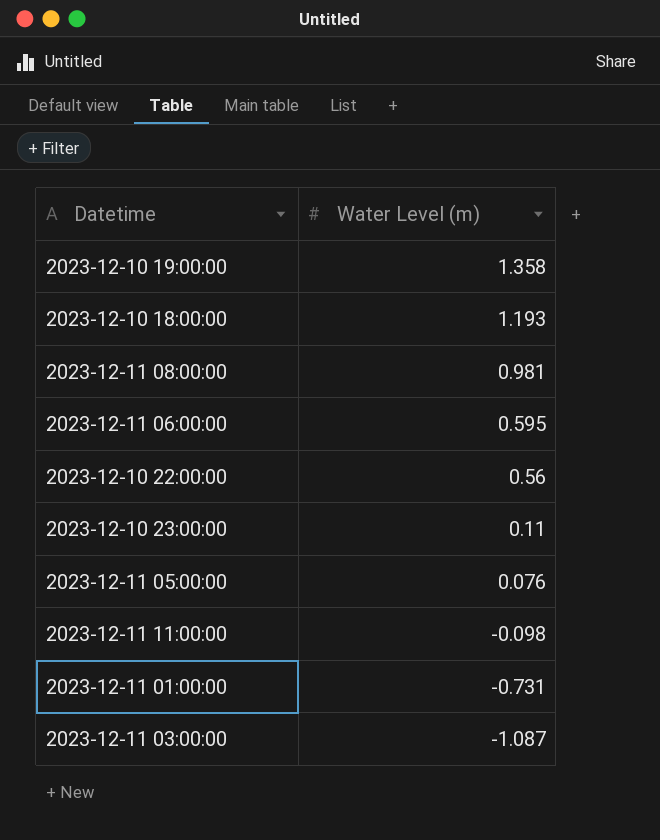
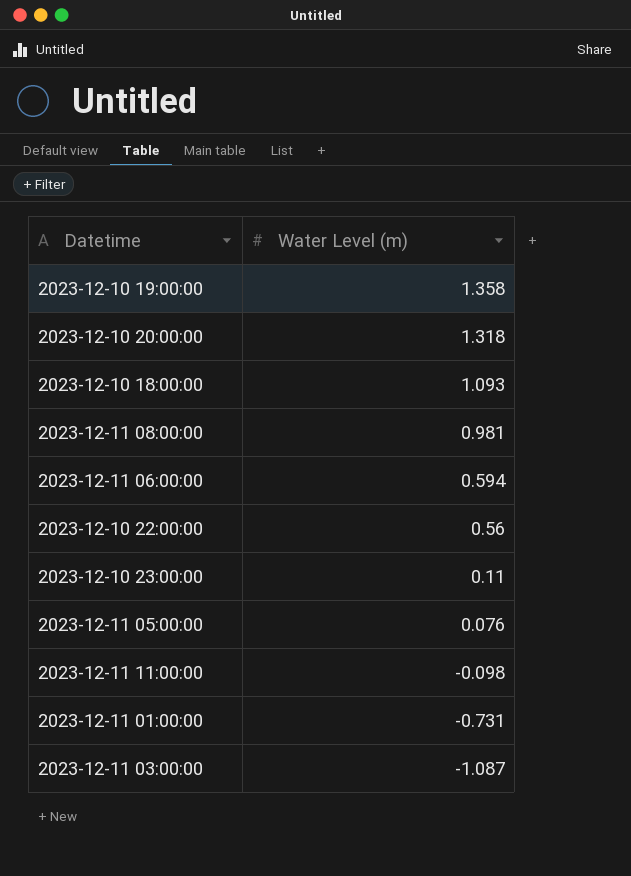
row 2023-12-10 20:00:00: none -> 1.318
2023-12-10 18:00:00 | Water Level (m): 1.193 -> 1.093
2023-12-11 06:00:00 | Water Level (m): 0.595 -> 0.594

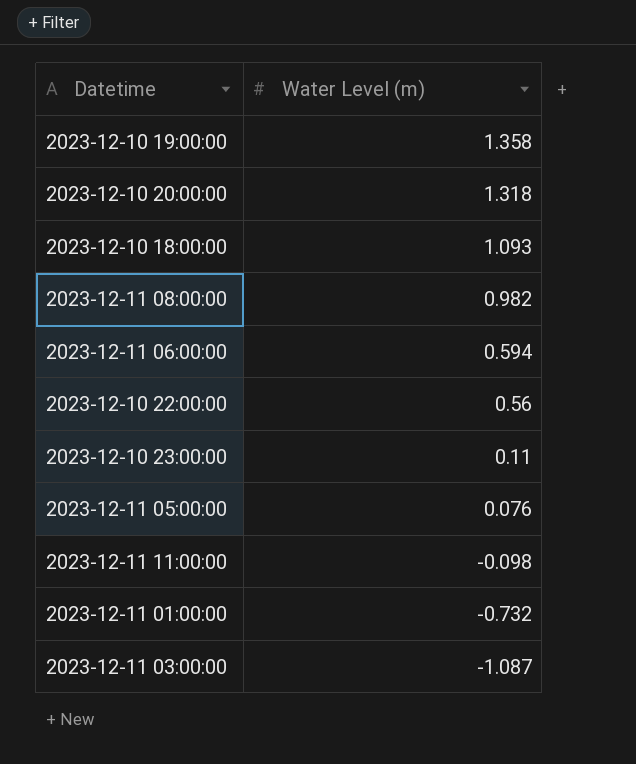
2023-12-11 08:00:00 | Water Level (m): 0.981 -> 0.982
2023-12-11 01:00:00 | Water Level (m): -0.731 -> -0.732

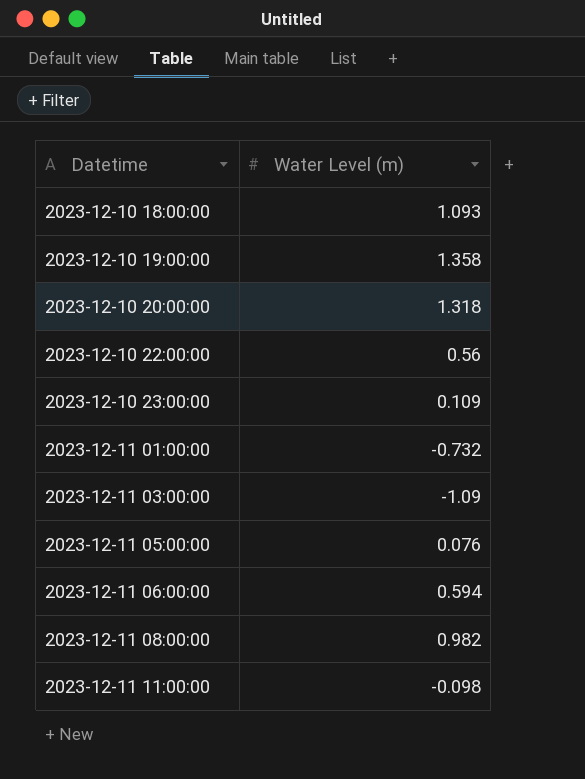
row order: Water Level (m) descending -> Datetime ascending
2023-12-10 23:00:00 | Water Level (m): 0.11 -> 0.109
2023-12-11 03:00:00 | Water Level (m): -1.087 -> -1.09

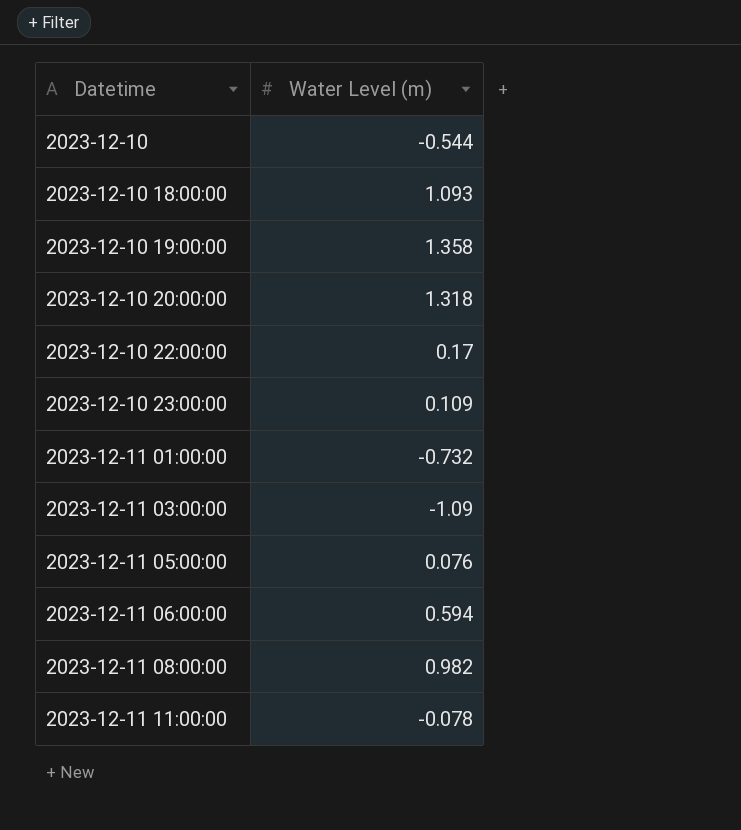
row 2023-12-10: none -> -0.544
2023-12-10 22:00:00 | Water Level (m): 0.56 -> 0.17
2023-12-11 11:00:00 | Water Level (m): -0.098 -> -0.078

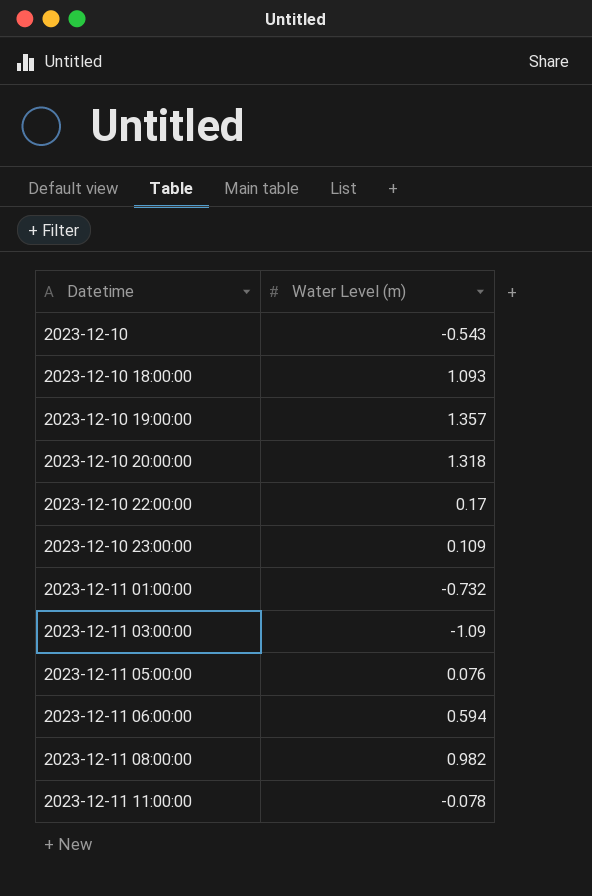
2023-12-10 | Water Level (m): -0.544 -> -0.543
2023-12-10 19:00:00 | Water Level (m): 1.358 -> 1.357

